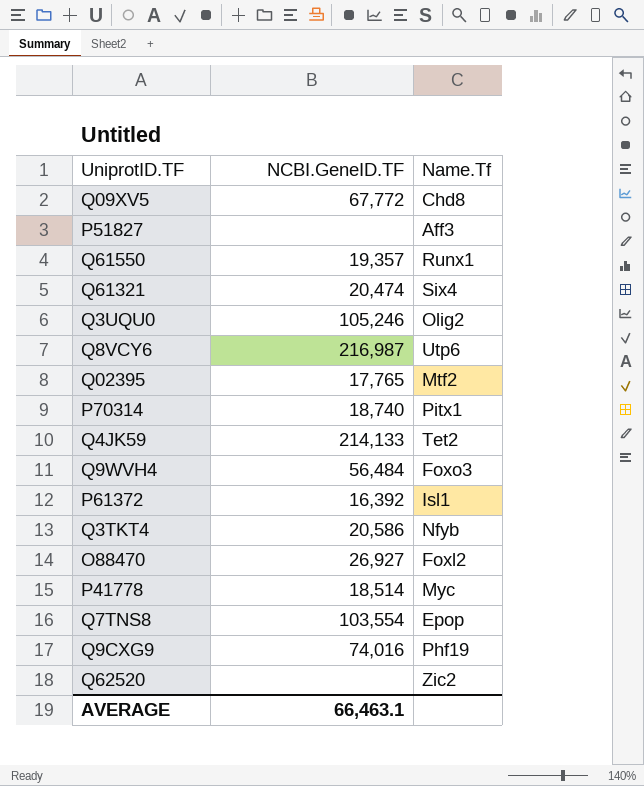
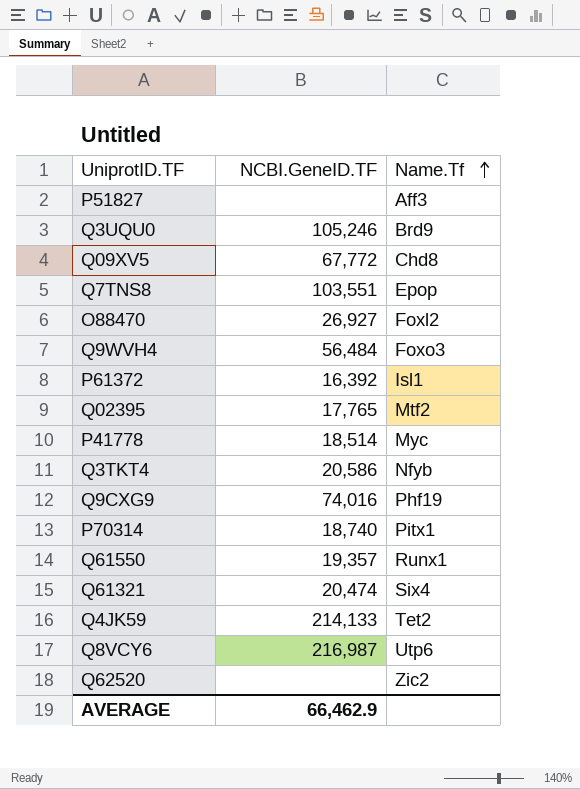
row order: none -> Name.Tf ascending
Q3UQU0 | Name.Tf: Olig2 -> Brd9
Q7TNS8 | NCBI.GeneID.TF: 103,554 -> 103,551
AVERAGE | NCBI.GeneID.TF: 66,463.1 -> 66,462.9

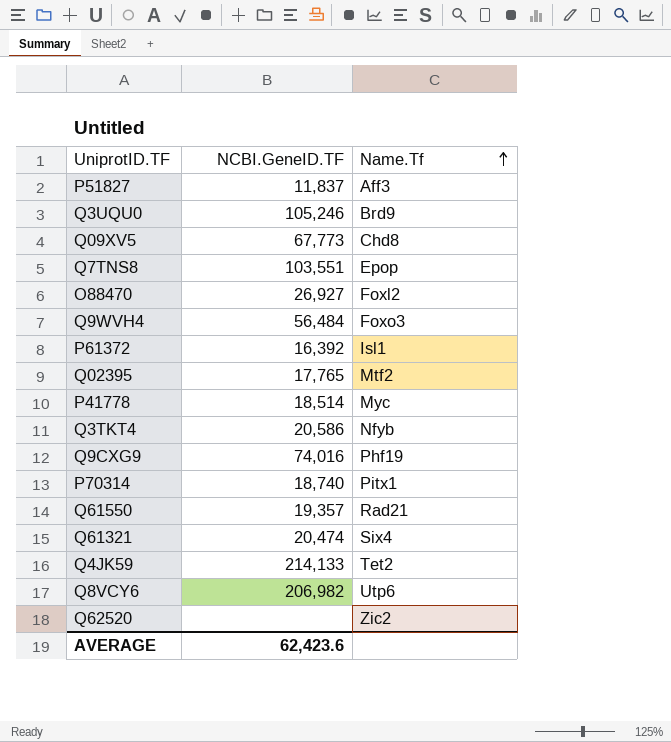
P51827 | NCBI.GeneID.TF: none -> 11,837
Q09XV5 | NCBI.GeneID.TF: 67,772 -> 67,773
Q61550 | Name.Tf: Runx1 -> Rad21
Q8VCY6 | NCBI.GeneID.TF: 216,987 -> 206,982
AVERAGE | NCBI.GeneID.TF: 66,462.9 -> 62,423.6

